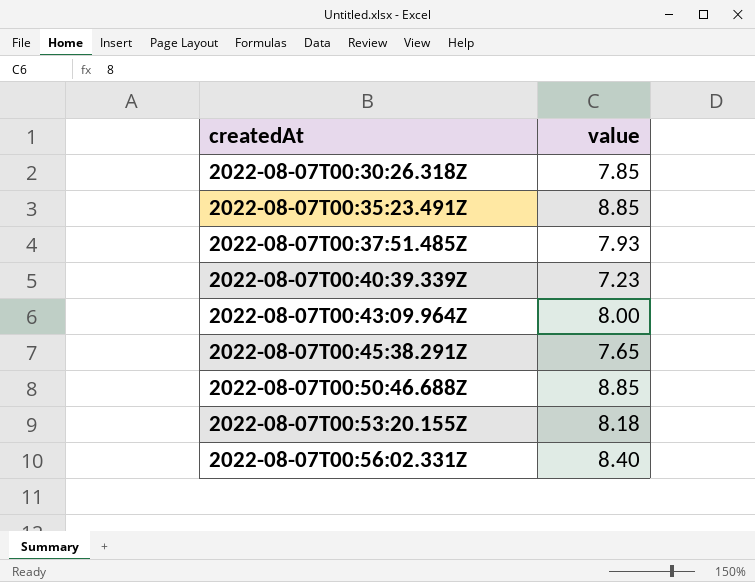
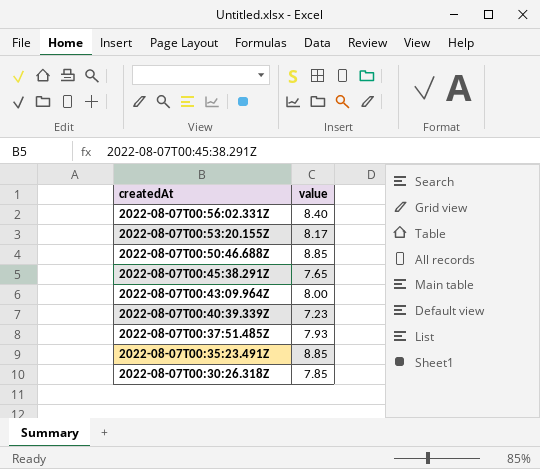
row order: createdAt ascending -> createdAt descending
2022-08-07T00:53:20.155Z | value: 8.18 -> 8.17

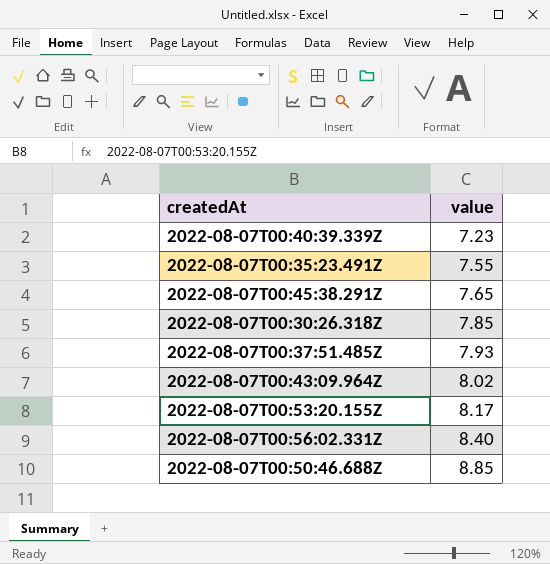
row order: createdAt descending -> value ascending
2022-08-07T00:35:23.491Z | value: 8.85 -> 7.55
2022-08-07T00:43:09.964Z | value: 8.00 -> 8.02

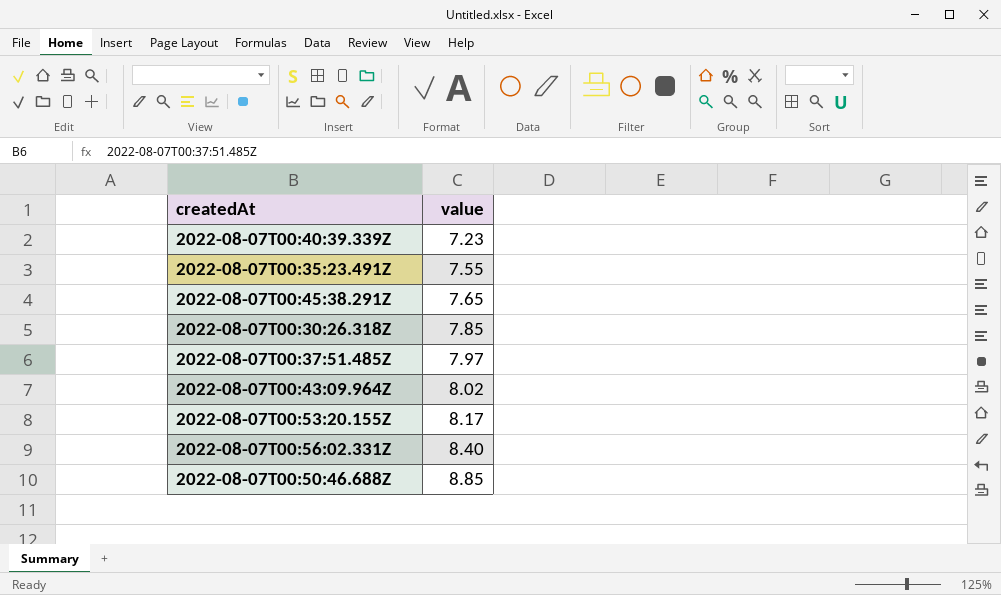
2022-08-07T00:37:51.485Z | value: 7.93 -> 7.97

